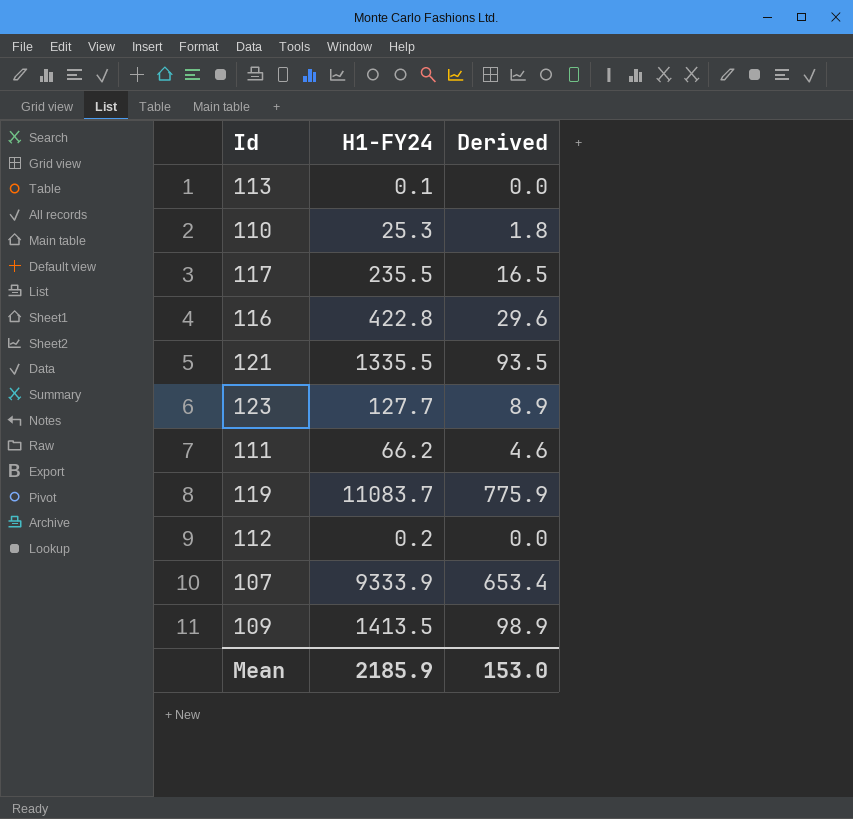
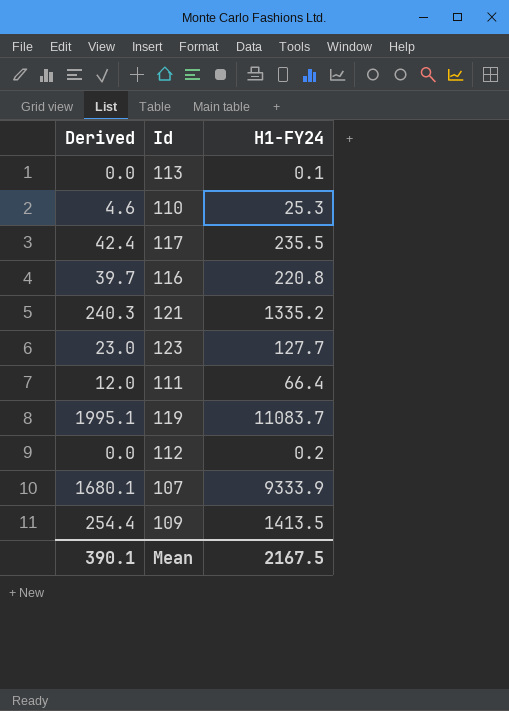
column Derived | formula: [H1-FY24] * 0.07 -> [H1-FY24] * 0.18
column Derived | position: 3 -> 1
116 | H1-FY24: 422.8 -> 220.8
121 | H1-FY24: 1335.5 -> 1335.2
111 | H1-FY24: 66.2 -> 66.4
Mean | Derived: 153.0 -> 390.1
Mean | H1-FY24: 2185.9 -> 2167.5

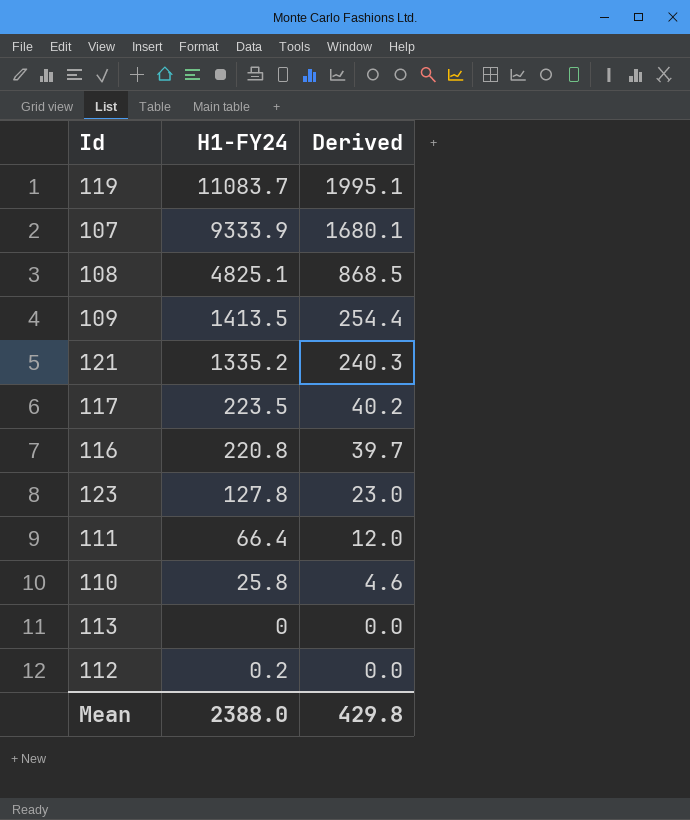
row order: none -> Derived descending
column Derived | position: 1 -> 3
row 108: none -> 4825.1 | 868.5
117 | H1-FY24: 235.5 -> 223.5
117 | Derived: 42.4 -> 40.2
123 | H1-FY24: 127.7 -> 127.8
110 | H1-FY24: 25.3 -> 25.8
113 | H1-FY24: 0.1 -> 0
Mean | H1-FY24: 2167.5 -> 2388.0
Mean | Derived: 390.1 -> 429.8

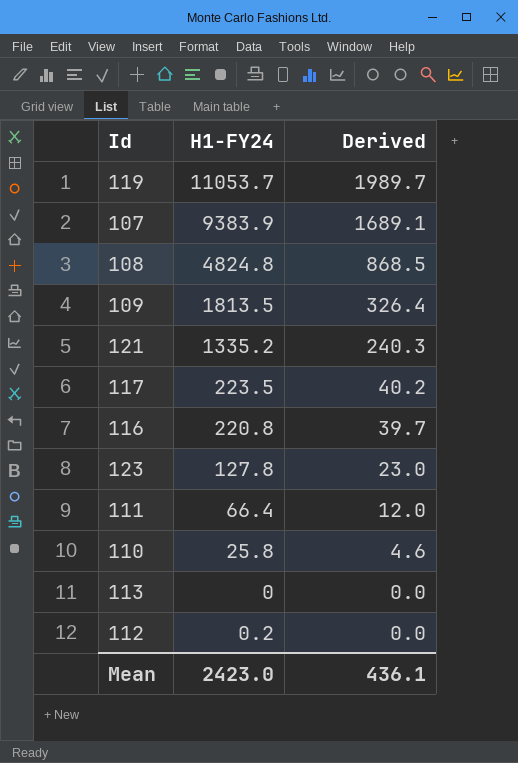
119 | H1-FY24: 11083.7 -> 11053.7
119 | Derived: 1995.1 -> 1989.7
107 | H1-FY24: 9333.9 -> 9383.9
107 | Derived: 1680.1 -> 1689.1
108 | H1-FY24: 4825.1 -> 4824.8
109 | H1-FY24: 1413.5 -> 1813.5
109 | Derived: 254.4 -> 326.4
Mean | H1-FY24: 2388.0 -> 2423.0
Mean | Derived: 429.8 -> 436.1

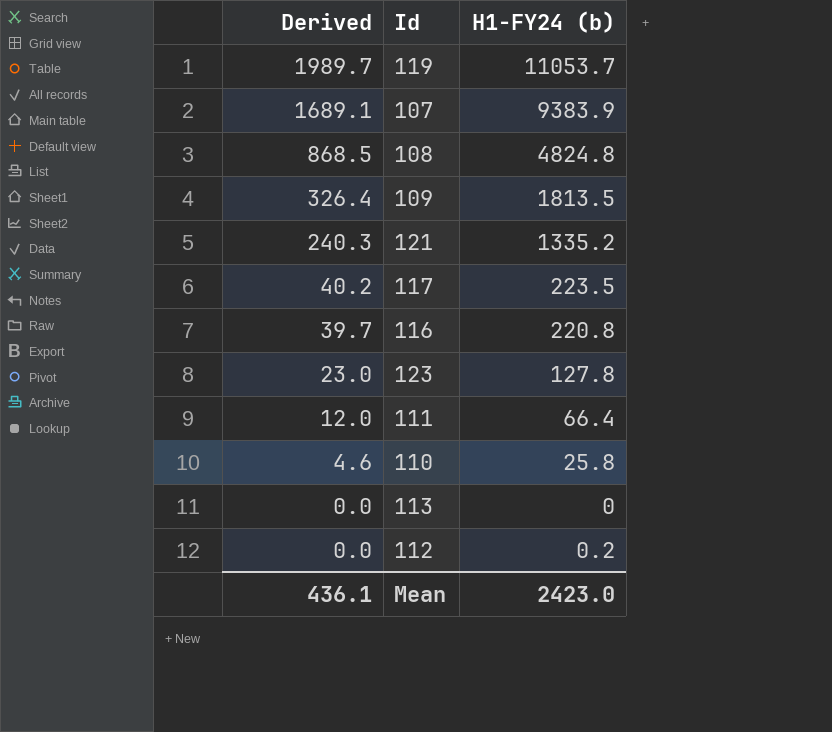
column Derived | position: 3 -> 1
column name: H1-FY24 -> H1-FY24 (b)

